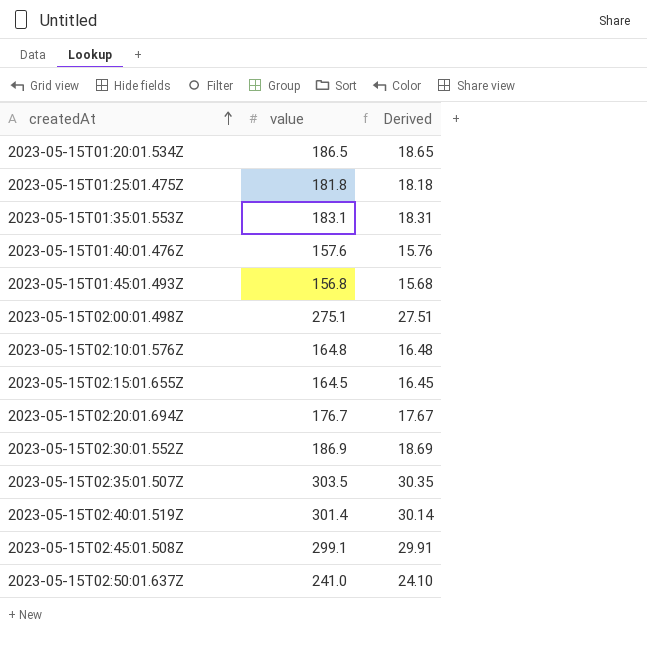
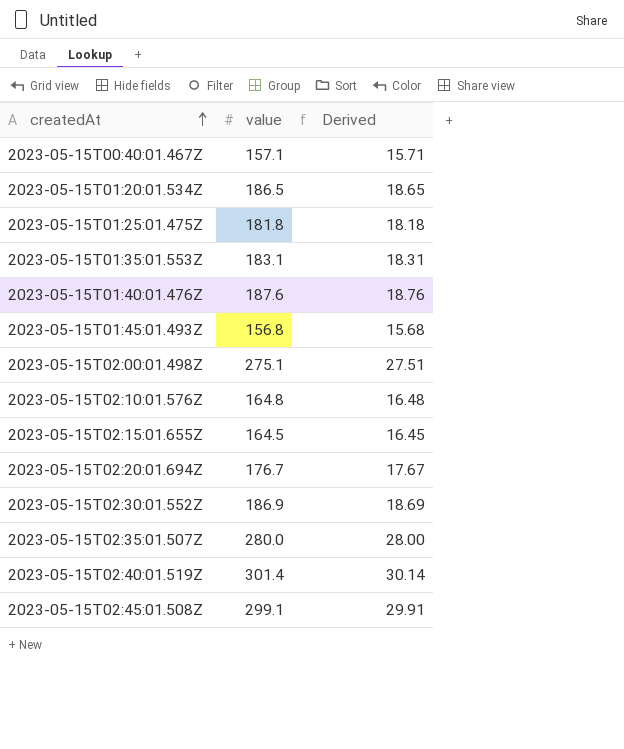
row 2023-05-15T02:50:01.637Z: 241.0 | 24.10 -> none
row 2023-05-15T00:40:01.467Z: none -> 157.1 | 15.71
2023-05-15T01:40:01.476Z | value: 157.6 -> 187.6
2023-05-15T01:40:01.476Z | Derived: 15.76 -> 18.76
2023-05-15T02:35:01.507Z | value: 303.5 -> 280.0
2023-05-15T02:35:01.507Z | Derived: 30.35 -> 28.00

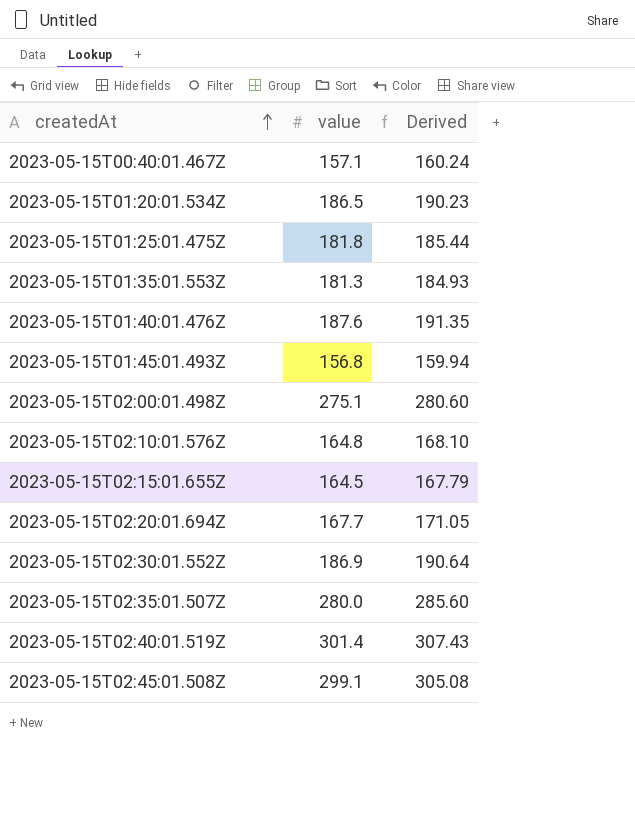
column Derived | formula: [value] * 0.1 -> [value] * 1.02
2023-05-15T01:35:01.553Z | value: 183.1 -> 181.3
2023-05-15T02:20:01.694Z | value: 176.7 -> 167.7

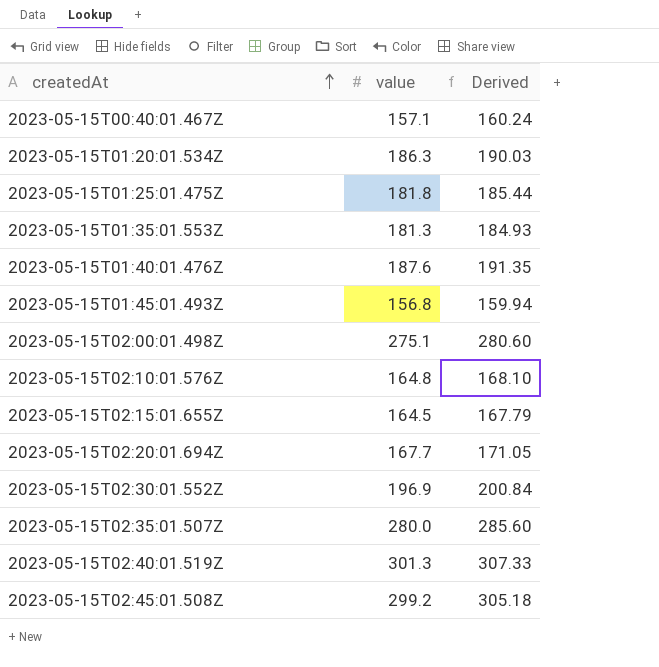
2023-05-15T01:20:01.534Z | value: 186.5 -> 186.3
2023-05-15T01:20:01.534Z | Derived: 190.23 -> 190.03
2023-05-15T02:30:01.552Z | value: 186.9 -> 196.9
2023-05-15T02:30:01.552Z | Derived: 190.64 -> 200.84
2023-05-15T02:40:01.519Z | value: 301.4 -> 301.3
2023-05-15T02:40:01.519Z | Derived: 307.43 -> 307.33
2023-05-15T02:45:01.508Z | value: 299.1 -> 299.2
2023-05-15T02:45:01.508Z | Derived: 305.08 -> 305.18

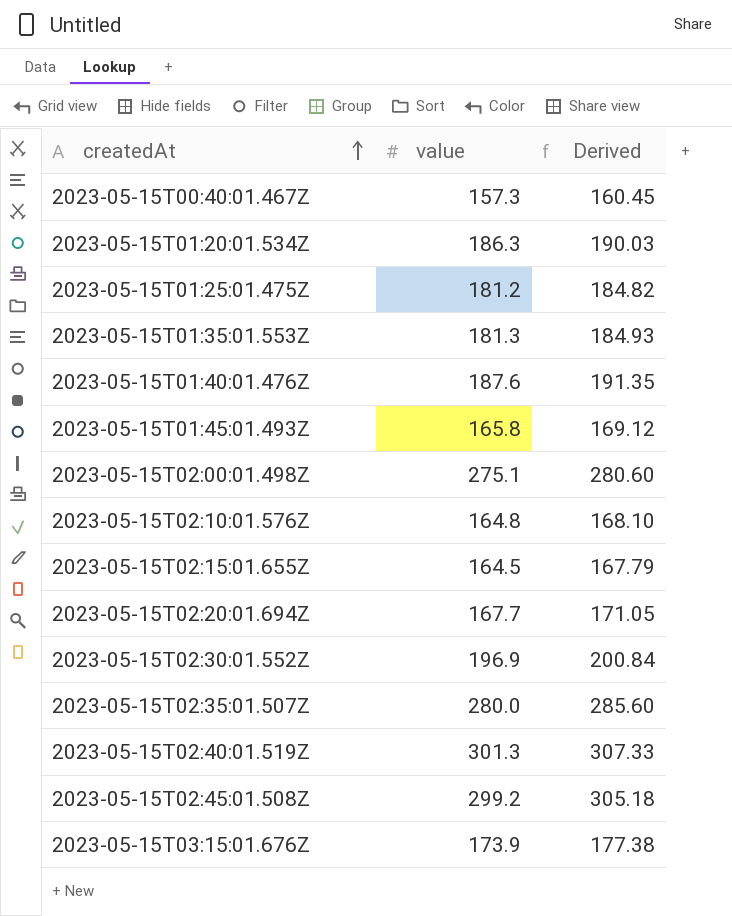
2023-05-15T00:40:01.467Z | value: 157.1 -> 157.3
2023-05-15T00:40:01.467Z | Derived: 160.24 -> 160.45
2023-05-15T01:25:01.475Z | value: 181.8 -> 181.2
2023-05-15T01:25:01.475Z | Derived: 185.44 -> 184.82
2023-05-15T01:45:01.493Z | value: 156.8 -> 165.8
2023-05-15T01:45:01.493Z | Derived: 159.94 -> 169.12
row 2023-05-15T03:15:01.676Z: none -> 173.9 | 177.38

